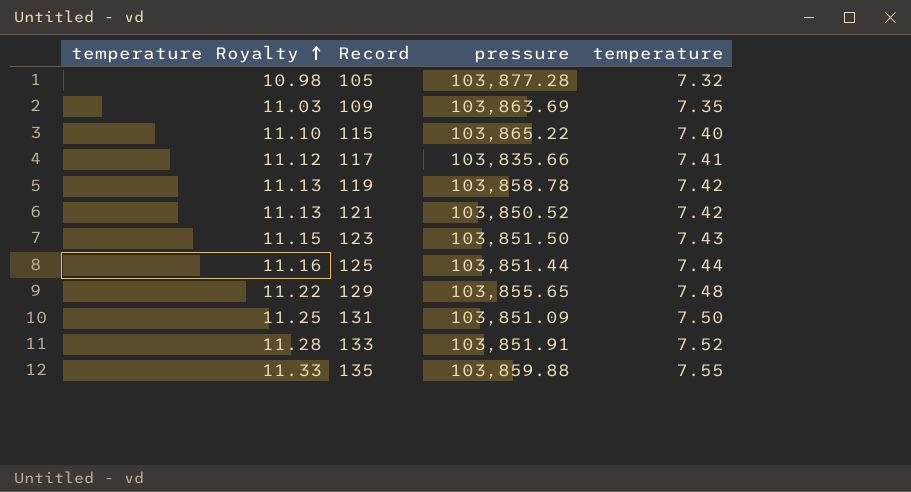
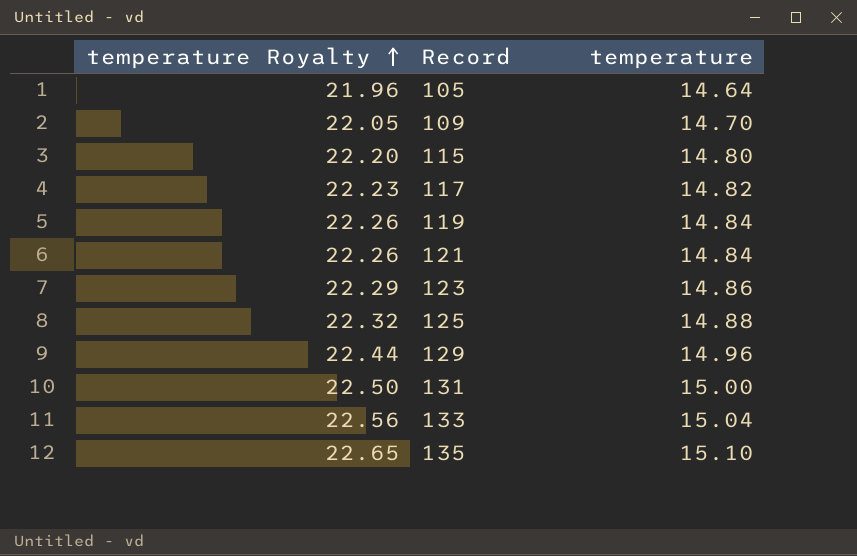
column pressure | position: 3 -> none
105 | temperature Royalty: 10.98 -> 21.96
105 | temperature: 7.32 -> 14.64
109 | temperature Royalty: 11.03 -> 22.05
109 | temperature: 7.35 -> 14.70
115 | temperature Royalty: 11.10 -> 22.20
115 | temperature: 7.40 -> 14.80
117 | temperature Royalty: 11.12 -> 22.23
117 | temperature: 7.41 -> 14.82
119 | temperature Royalty: 11.13 -> 22.26
119 | temperature: 7.42 -> 14.84
121 | temperature Royalty: 11.13 -> 22.26
121 | temperature: 7.42 -> 14.84
123 | temperature Royalty: 11.15 -> 22.29
123 | temperature: 7.43 -> 14.86
125 | temperature Royalty: 11.16 -> 22.32
125 | temperature: 7.44 -> 14.88
129 | temperature Royalty: 11.22 -> 22.44
129 | temperature: 7.48 -> 14.96
131 | temperature Royalty: 11.25 -> 22.50
131 | temperature: 7.50 -> 15.00
133 | temperature Royalty: 11.28 -> 22.56
133 | temperature: 7.52 -> 15.04
135 | temperature Royalty: 11.33 -> 22.65
135 | temperature: 7.55 -> 15.10

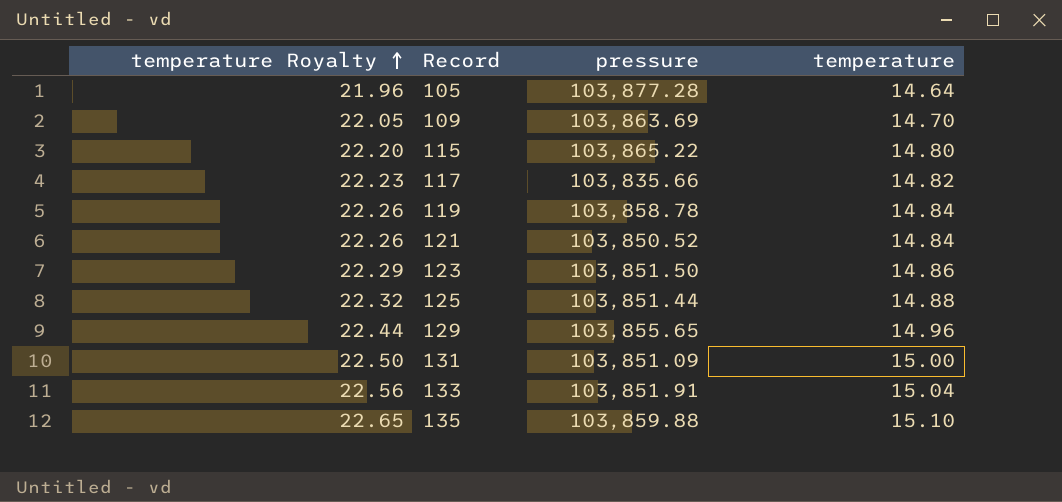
column pressure | position: none -> 3

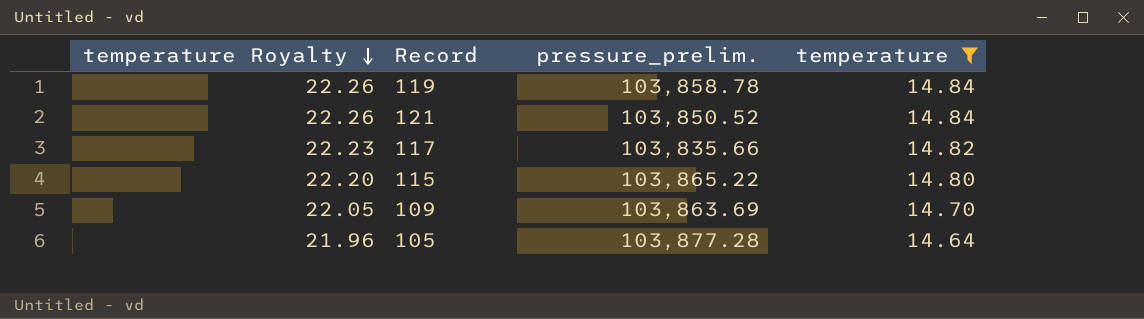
filter: none -> temperature <= 14.84
row order: temperature Royalty ascending -> temperature Royalty descending
column name: pressure -> pressure_prelim.

